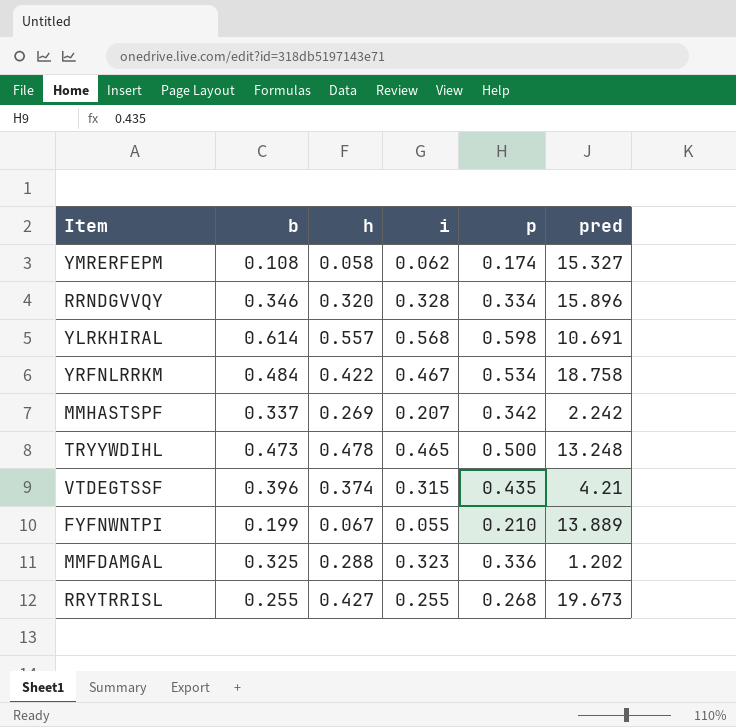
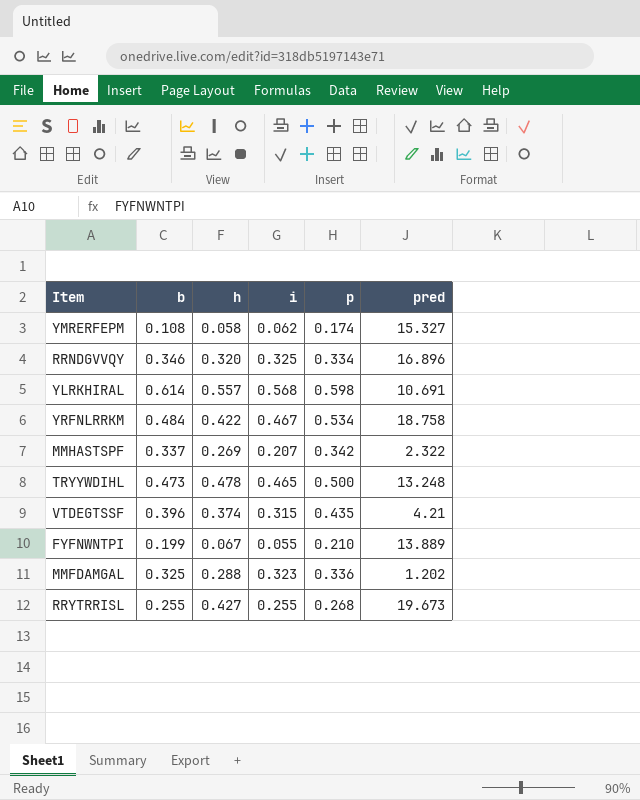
RRNDGVVQY | i: 0.328 -> 0.325
RRNDGVVQY | pred: 15.896 -> 16.896
MMHASTSPF | pred: 2.242 -> 2.322

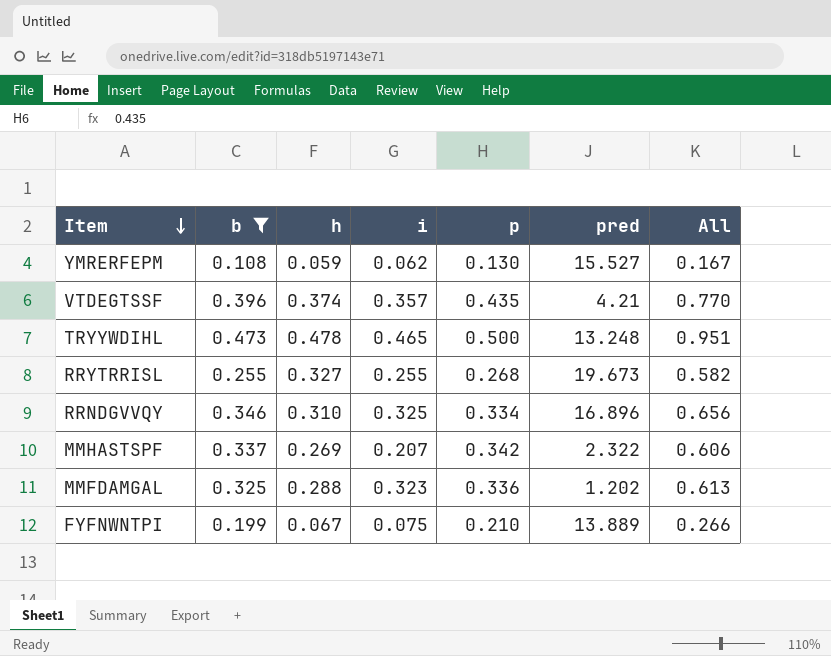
filter: none -> b <= 0.473
row order: none -> Item descending
column All | formula: none -> [b] + [h]
YMRERFEPM | h: 0.058 -> 0.059
YMRERFEPM | p: 0.174 -> 0.130
YMRERFEPM | pred: 15.327 -> 15.527
VTDEGTSSF | i: 0.315 -> 0.357
RRYTRRISL | h: 0.427 -> 0.327
RRNDGVVQY | h: 0.320 -> 0.310
FYFNWNTPI | i: 0.055 -> 0.075

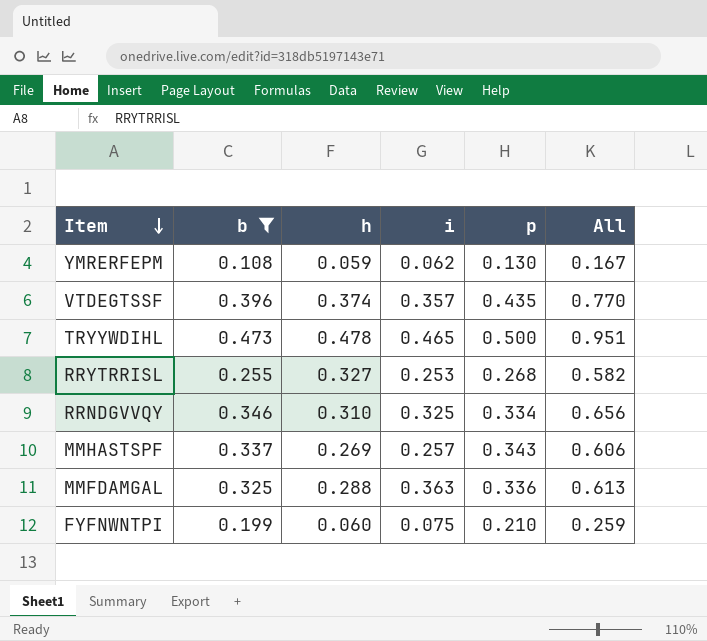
column pred | position: 6 -> none
RRYTRRISL | i: 0.255 -> 0.253
MMHASTSPF | i: 0.207 -> 0.257
MMHASTSPF | p: 0.342 -> 0.343
MMFDAMGAL | i: 0.323 -> 0.363
FYFNWNTPI | h: 0.067 -> 0.060
FYFNWNTPI | All: 0.266 -> 0.259

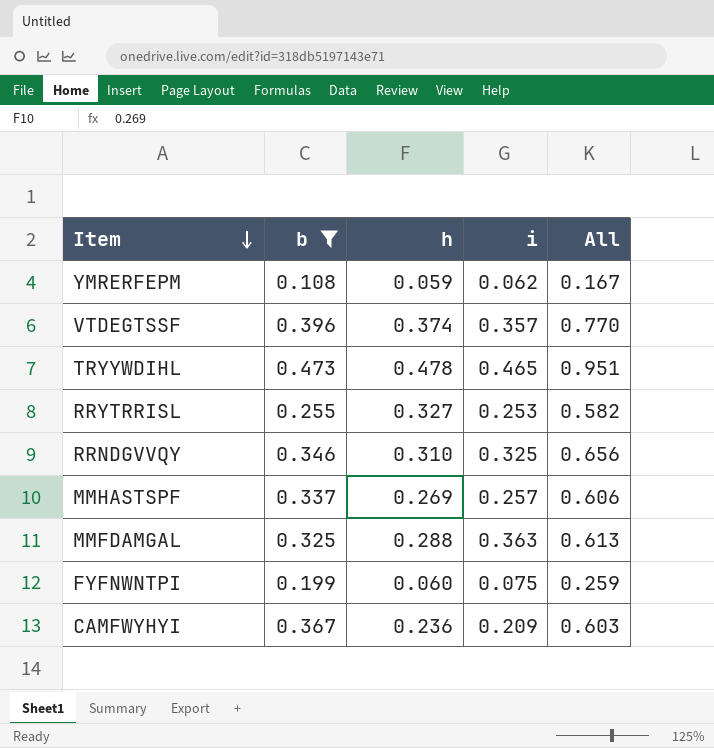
column p | position: 5 -> none
row CAMFWYHYI: none -> 0.367 | 0.236 | 0.209 | 0.603

